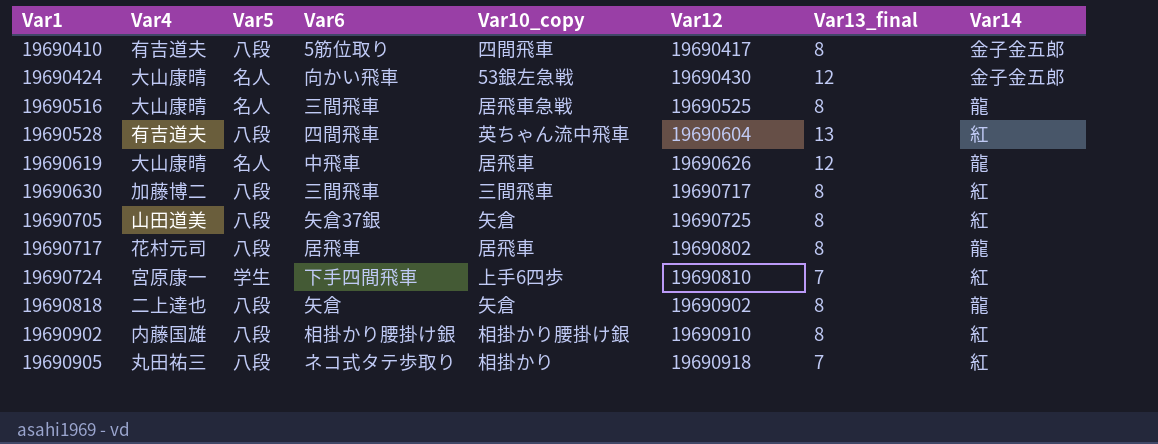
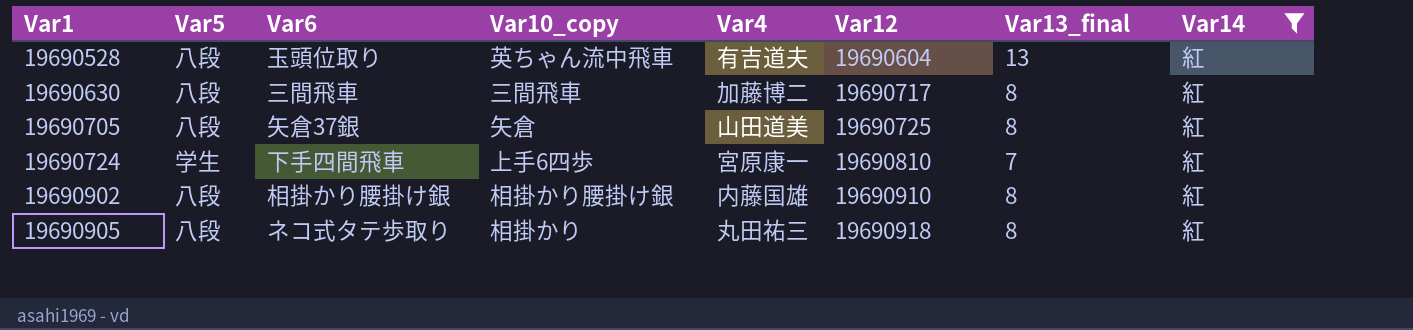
filter: none -> Var14 = 紅
column Var4 | position: 2 -> 5
19690528 | Var6: 四間飛車 -> 玉頭位取り
19690905 | Var13_final: 7 -> 8

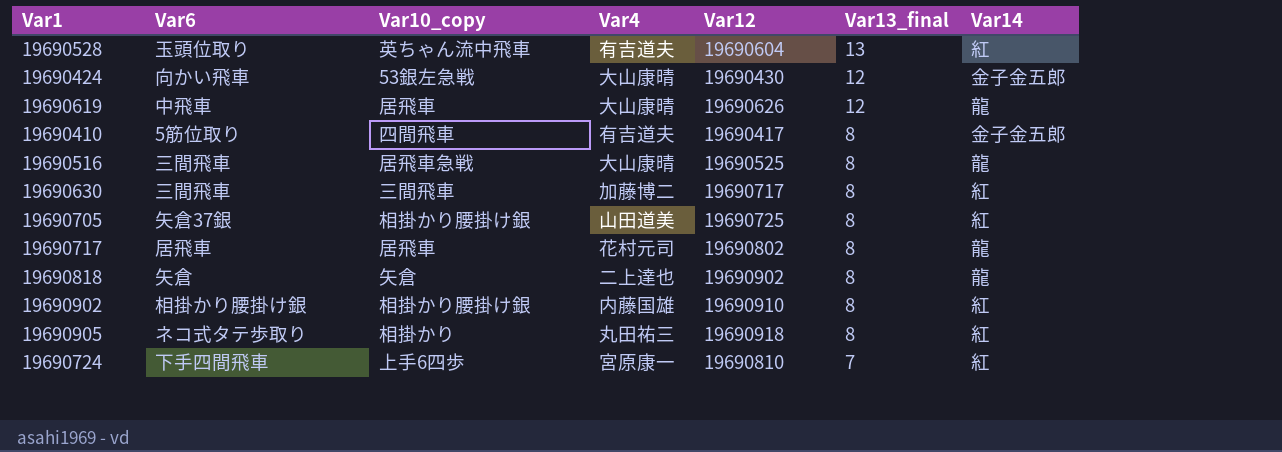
filter: Var14 = 紅 -> none
row order: Var1 ascending -> Var13_final descending
column Var5 | position: 2 -> none
19690705 | Var10_copy: 矢倉 -> 相掛かり腰掛け銀

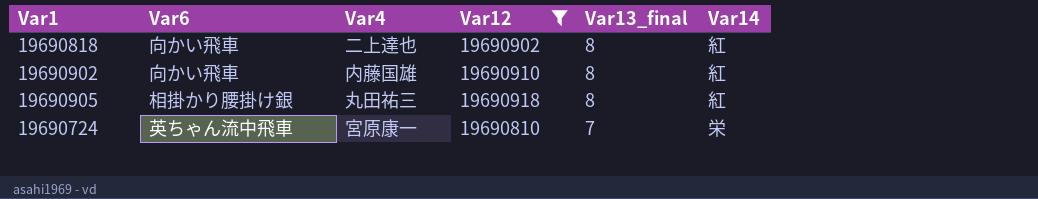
filter: none -> Var12 >= 19690810
column Var10_copy | position: 3 -> none
19690818 | Var6: 矢倉 -> 向かい飛車
19690818 | Var14: 龍 -> 紅
19690902 | Var6: 相掛かり腰掛け銀 -> 向かい飛車
19690905 | Var6: ネコ式タテ歩取り -> 相掛かり腰掛け銀
19690724 | Var6: 下手四間飛車 -> 英ちゃん流中飛車
19690724 | Var14: 紅 -> 栄

